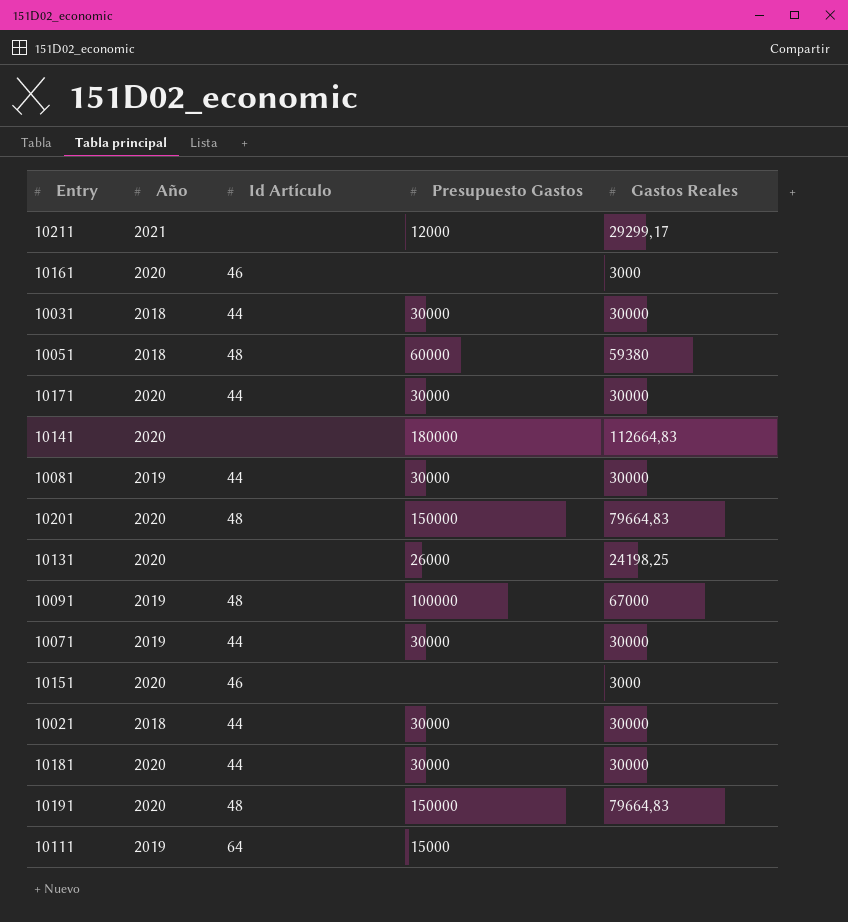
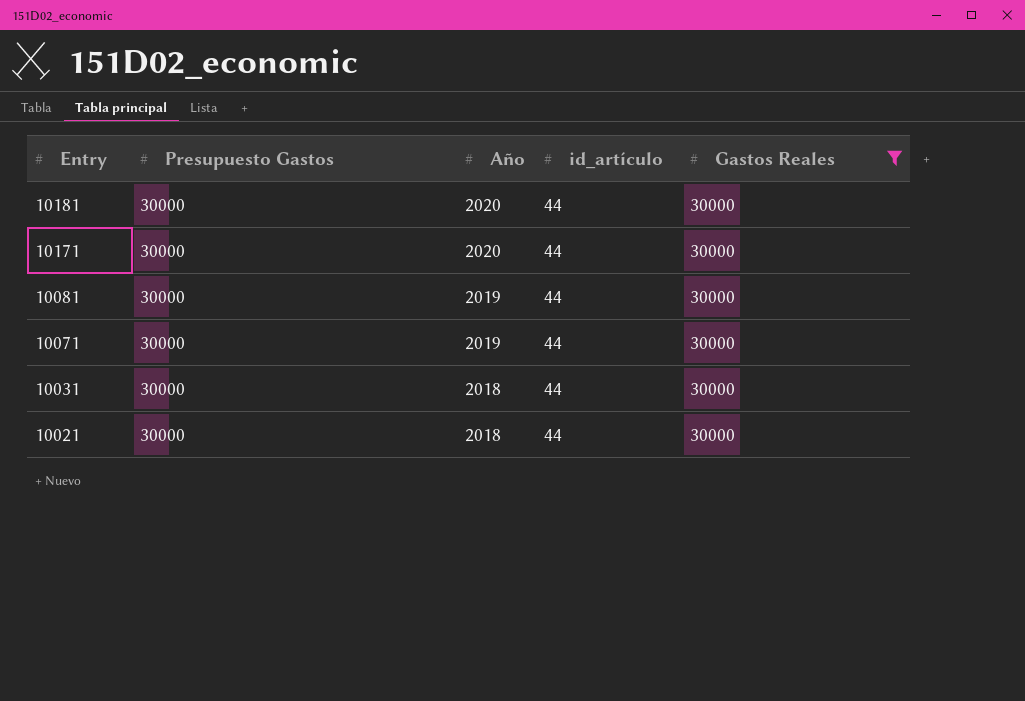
filter: none -> Gastos Reales = 30000
row order: none -> Entry descending
column Presupuesto Gastos | position: 4 -> 2
column name: Id Artículo -> id_artículo

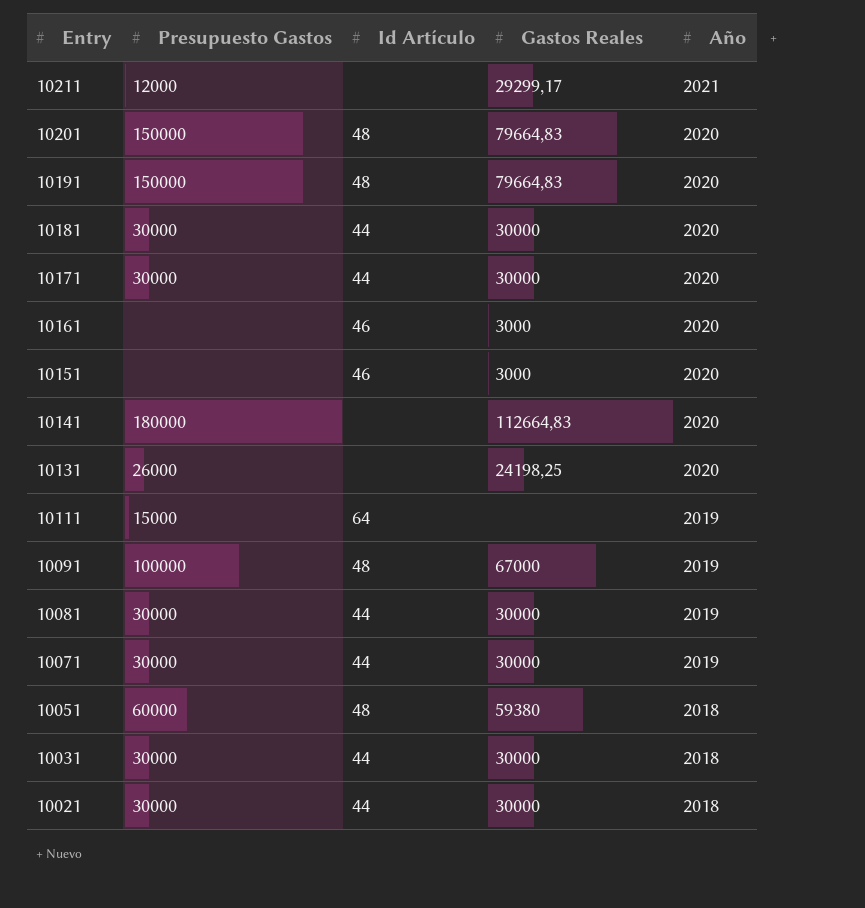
filter: Gastos Reales = 30000 -> none
column name: id_artículo -> Id Artículo
column Año | position: 3 -> 5

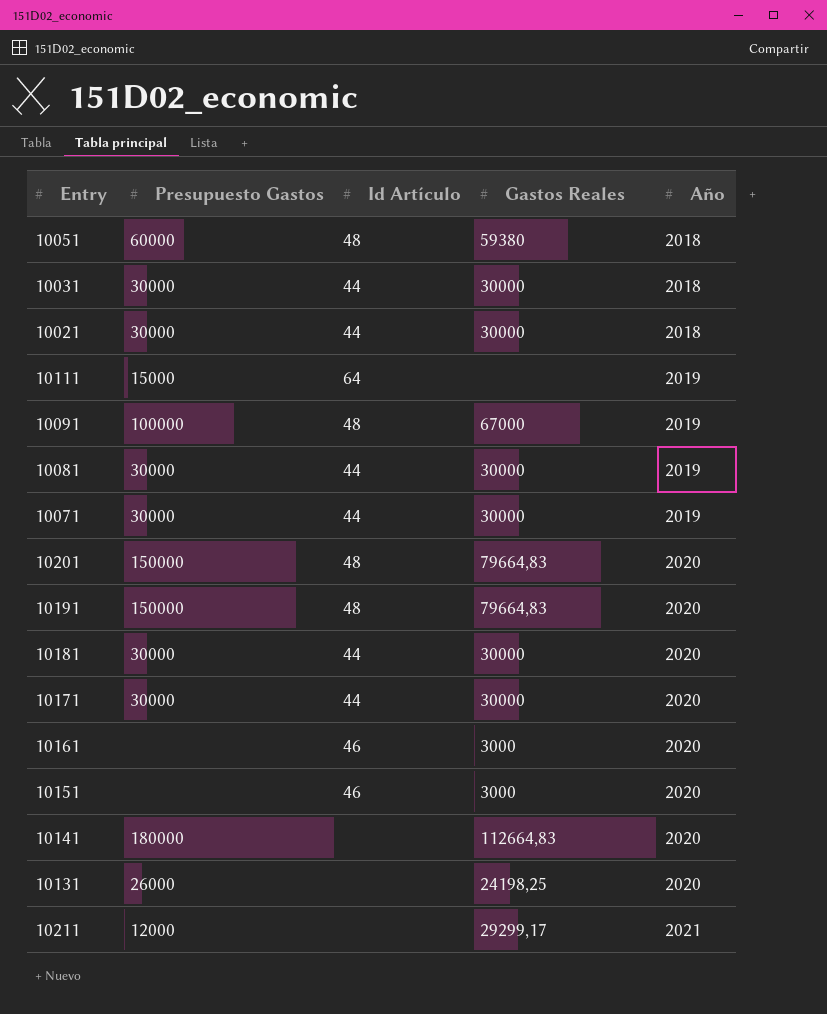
row order: Entry descending -> Año ascending

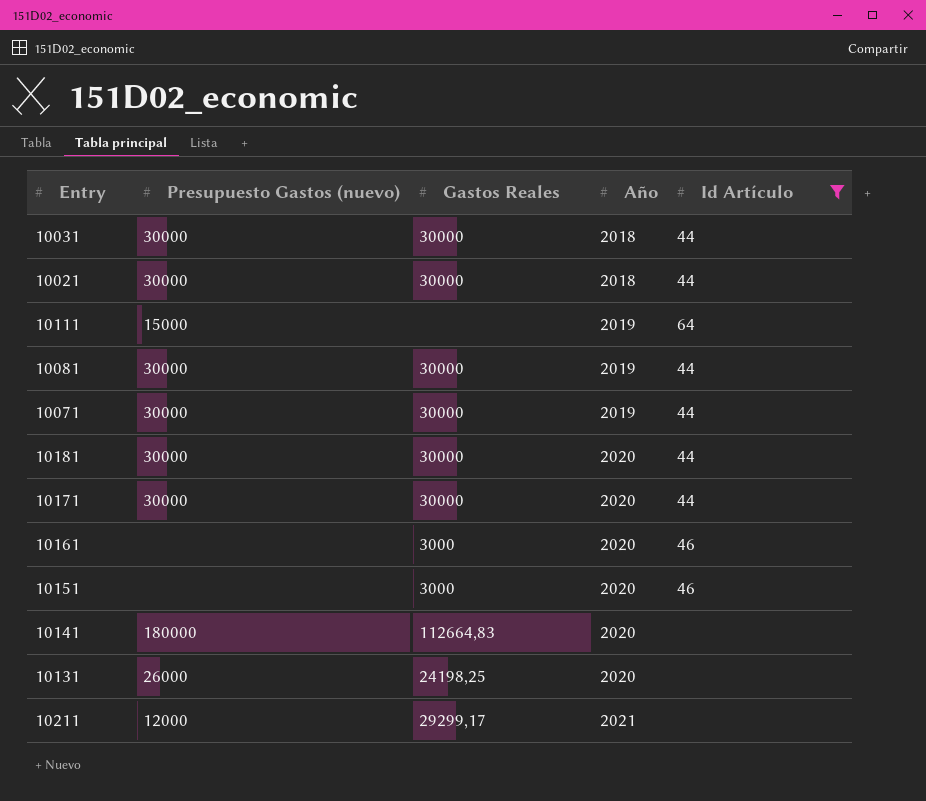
filter: none -> Id Artículo != 48
column name: Presupuesto Gastos -> Presupuesto Gastos (nuevo)
column Id Artículo | position: 3 -> 5

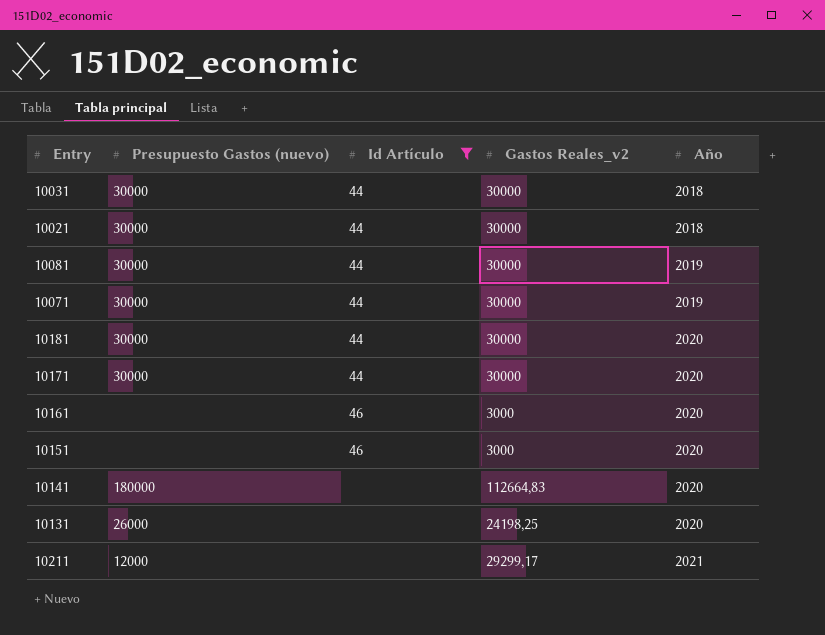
column Id Artículo | position: 5 -> 3
column name: Gastos Reales -> Gastos Reales_v2
row 10111: 15000 | none | 2019 | 64 -> none

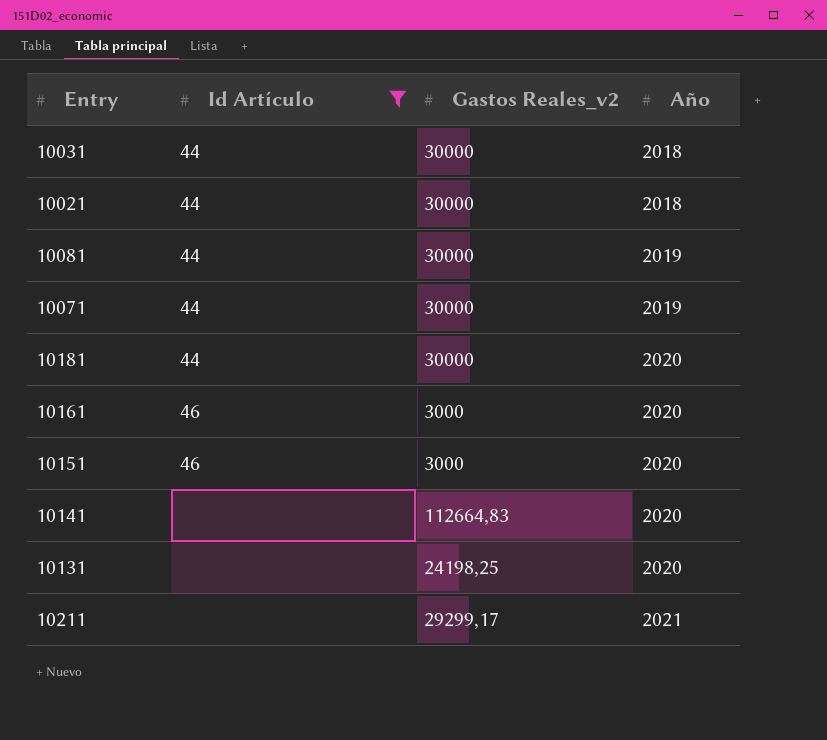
column Presupuesto Gastos (nuevo) | position: 2 -> none
row 10171: 30000 | 44 | 30000 | 2020 -> none

